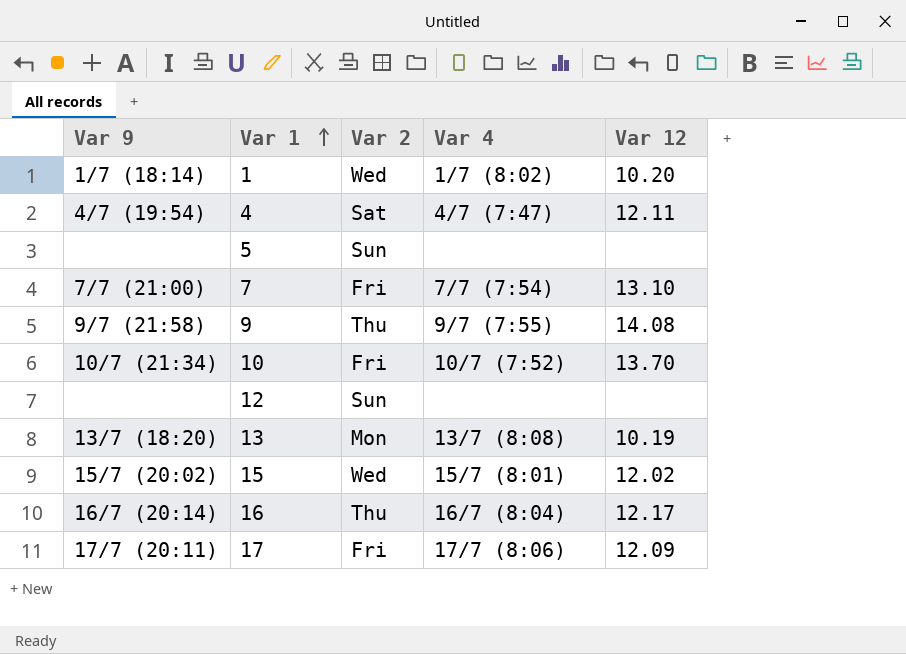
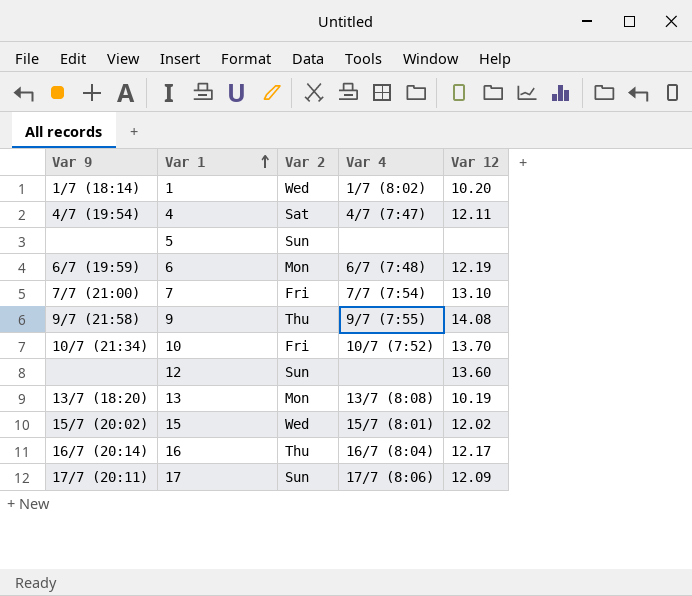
row 6: none -> 6/7 (19:59) | Mon | 6/7 (7:48) | 12.19
12 | Var 12: none -> 13.60
17 | Var 2: Fri -> Sun

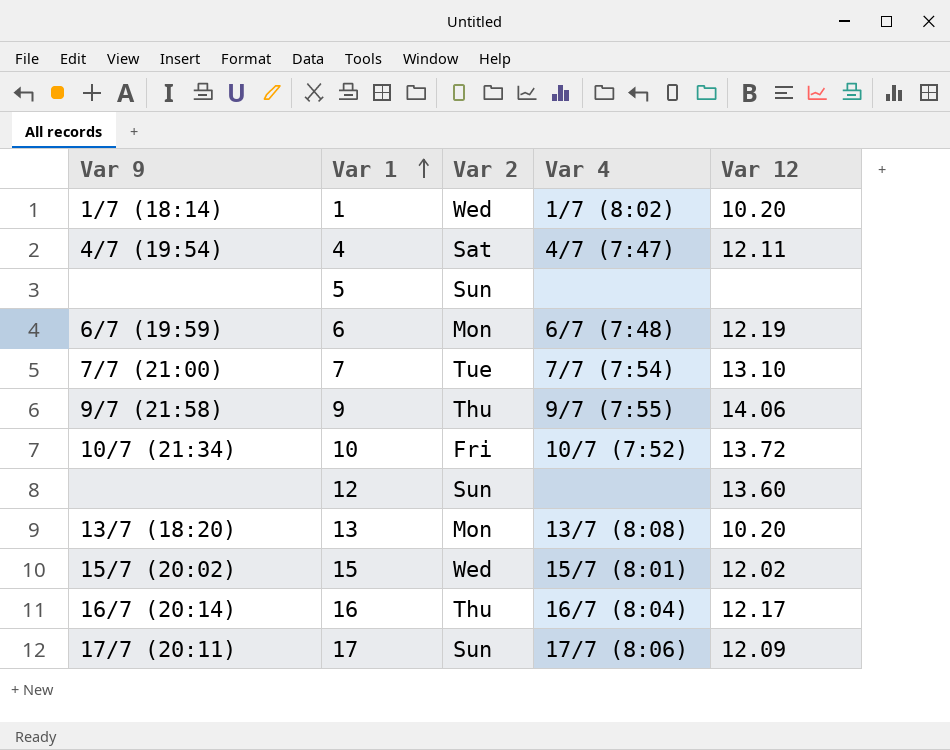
7 | Var 2: Fri -> Tue
9 | Var 12: 14.08 -> 14.06
10 | Var 12: 13.70 -> 13.72
13 | Var 12: 10.19 -> 10.20

